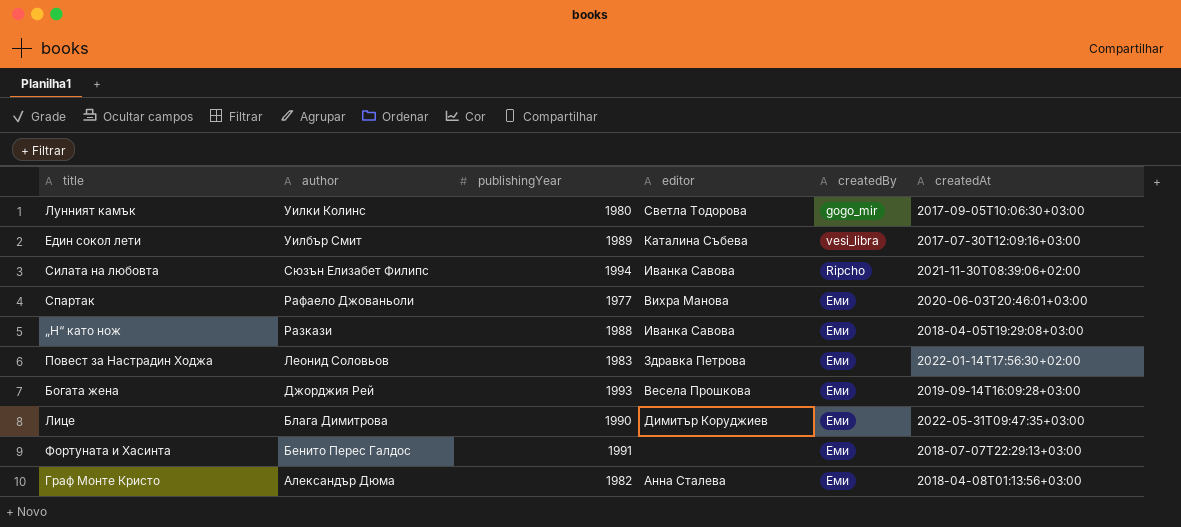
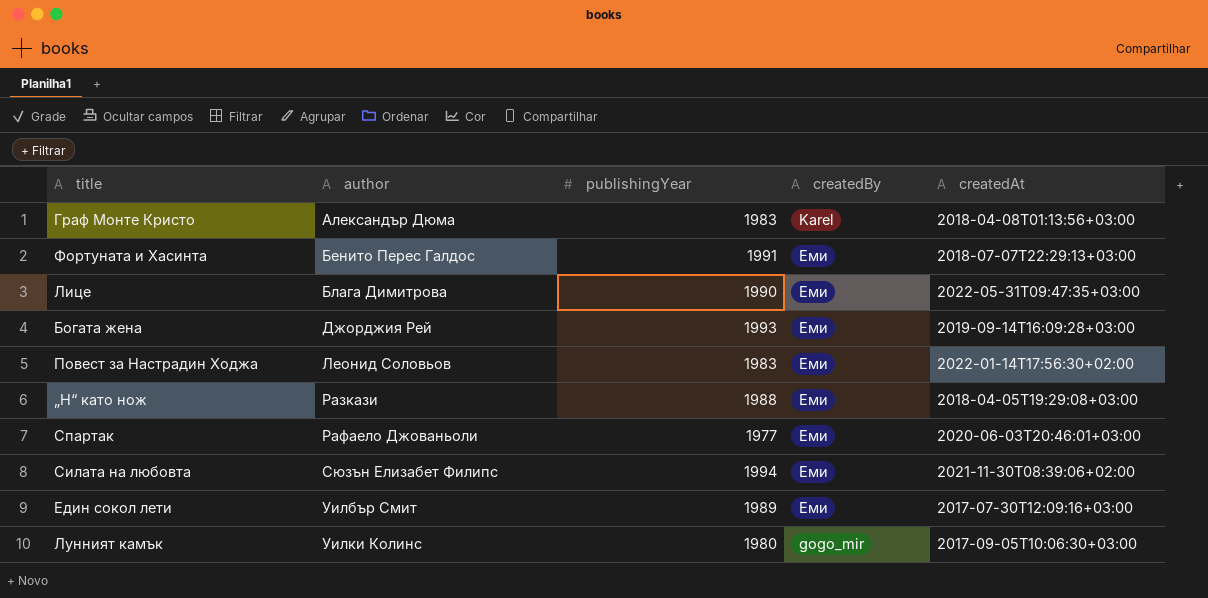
row order: author descending -> author ascending
column editor | position: 4 -> none
Граф Монте Кристо | publishingYear: 1982 -> 1983
Граф Монте Кристо | createdBy: Еми -> Karel
Силата на любовта | createdBy: Ripcho -> Еми
Един сокол лети | createdBy: vesi_libra -> Еми

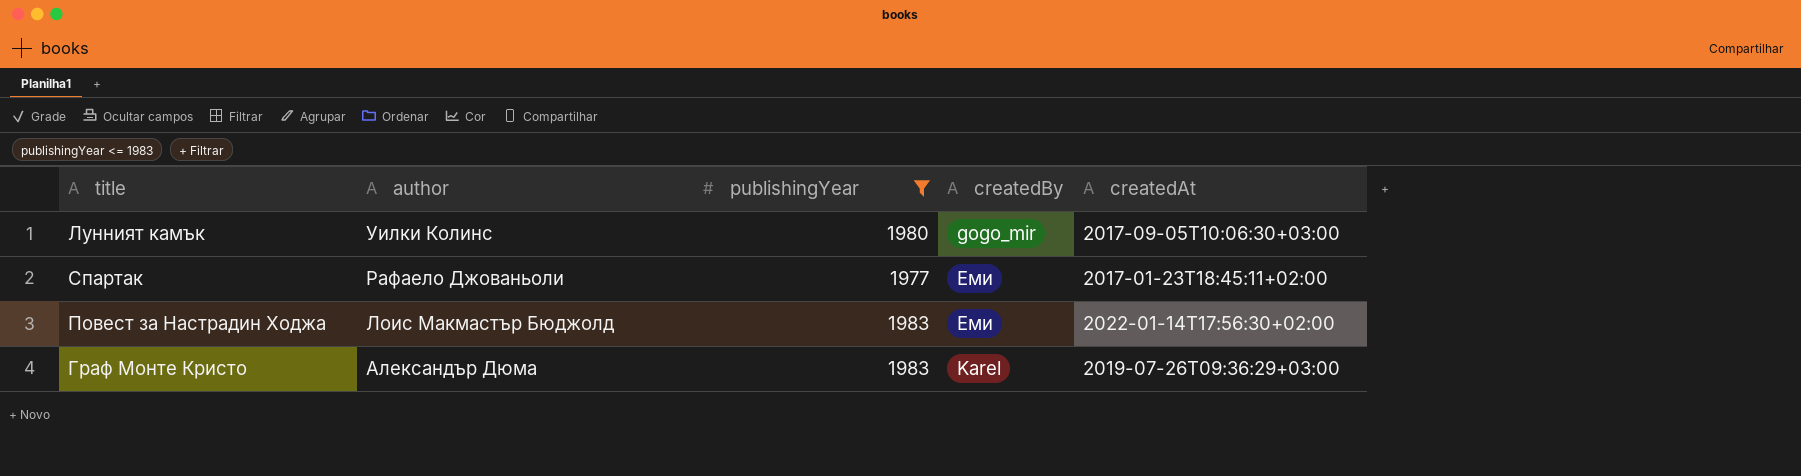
filter: none -> publishingYear <= 1983
row order: author ascending -> author descending
Спартак | createdAt: 2020-06-03T20:46:01+03:00 -> 2017-01-23T18:45:11+02:00
Повест за Настрадин Ходжа | author: Леонид Соловьов -> Лоис Макмастър Бюджолд
Граф Монте Кристо | createdAt: 2018-04-08T01:13:56+03:00 -> 2019-07-26T09:36:29+03:00

